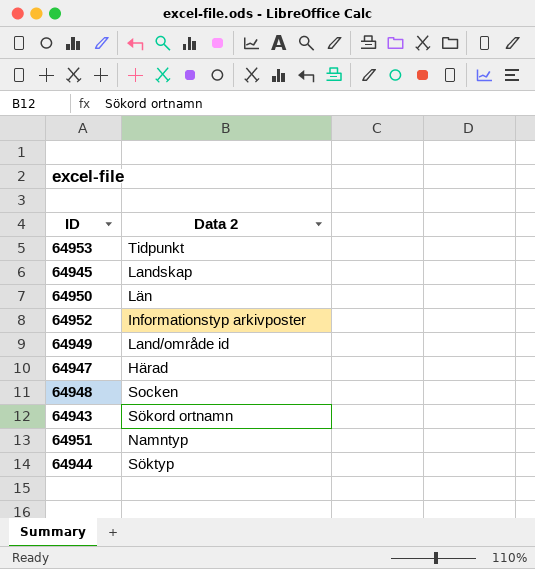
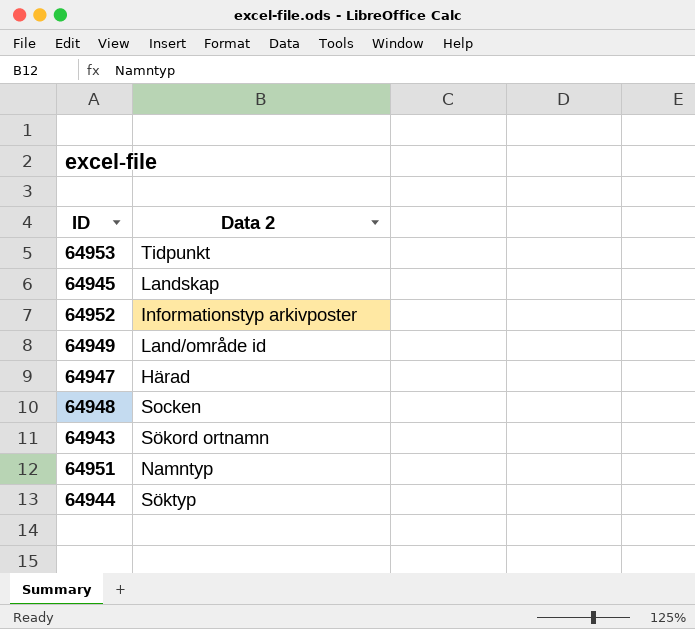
row 64950: Län -> none

